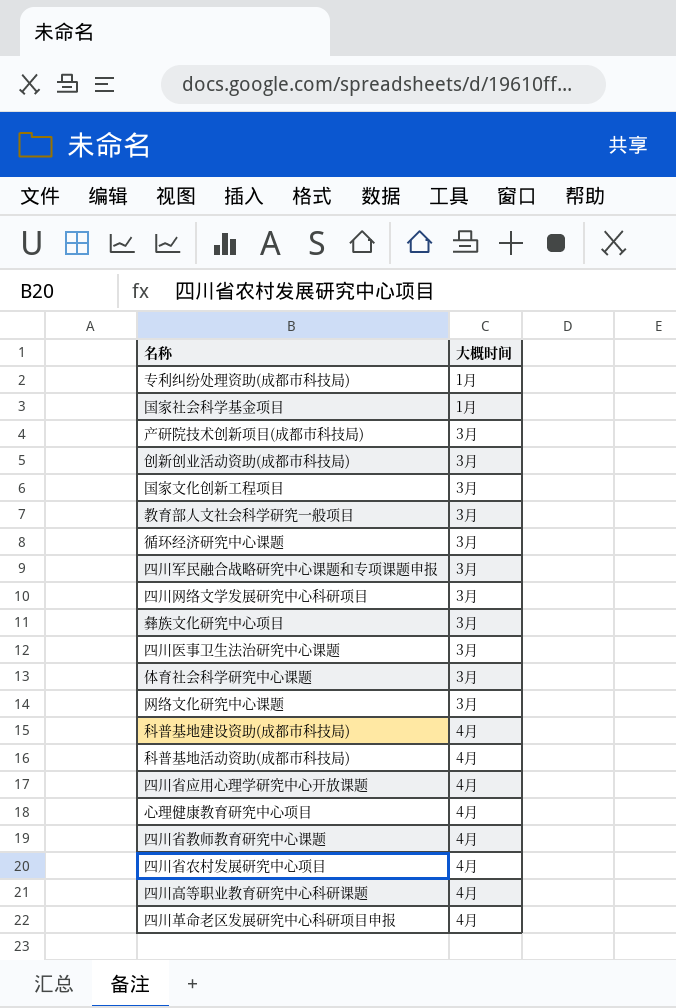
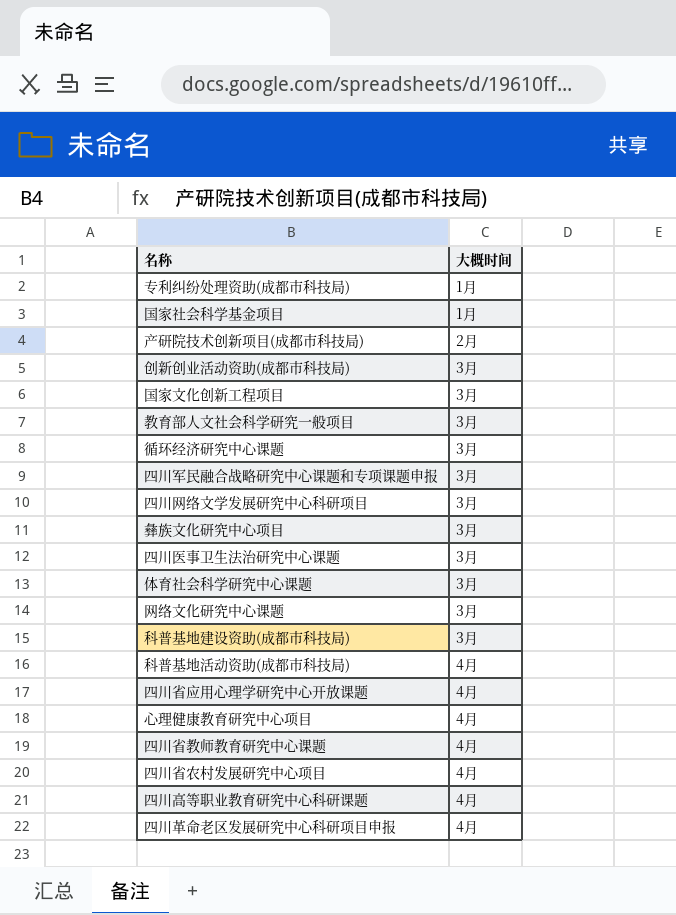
产研院技术创新项目(成都市科技局) | 大概时间: 3月 -> 2月
科普基地建设资助(成都市科技局) | 大概时间: 4月 -> 3月

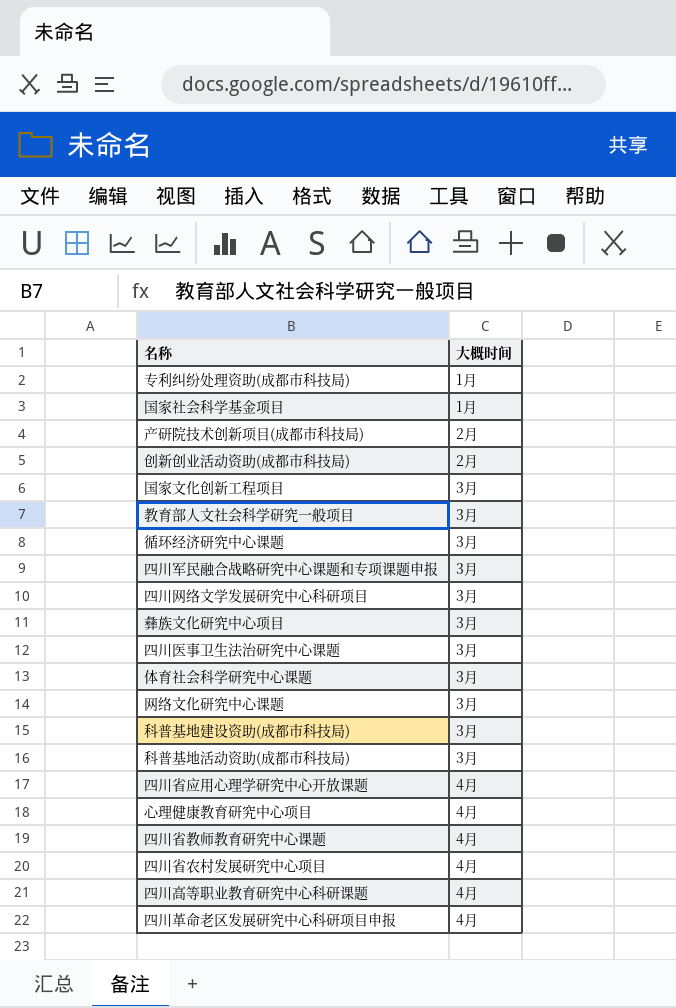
创新创业活动资助(成都市科技局) | 大概时间: 3月 -> 2月
科普基地活动资助(成都市科技局) | 大概时间: 4月 -> 3月

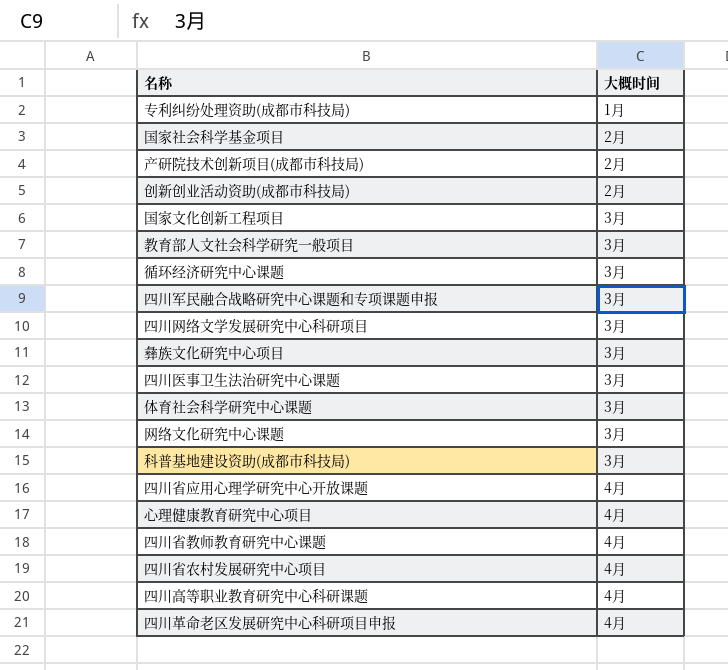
row 科普基地活动资助(成都市科技局): 3月 -> none
国家社会科学基金项目 | 大概时间: 1月 -> 2月

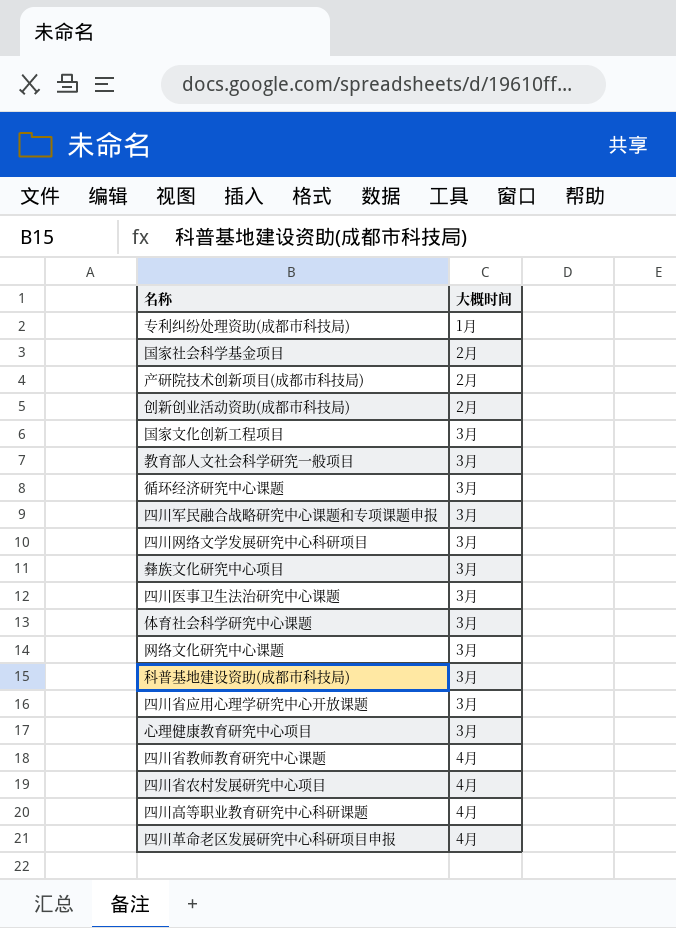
四川省应用心理学研究中心开放课题 | 大概时间: 4月 -> 3月
心理健康教育研究中心项目 | 大概时间: 4月 -> 3月

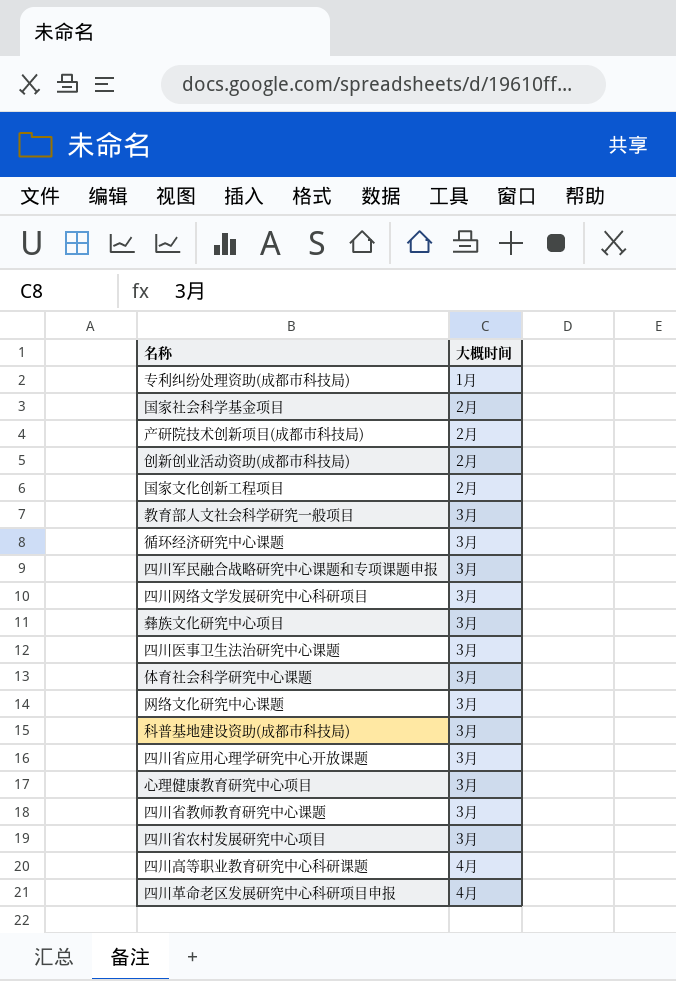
国家文化创新工程项目 | 大概时间: 3月 -> 2月
四川省教师教育研究中心课题 | 大概时间: 4月 -> 3月
四川省农村发展研究中心项目 | 大概时间: 4月 -> 3月

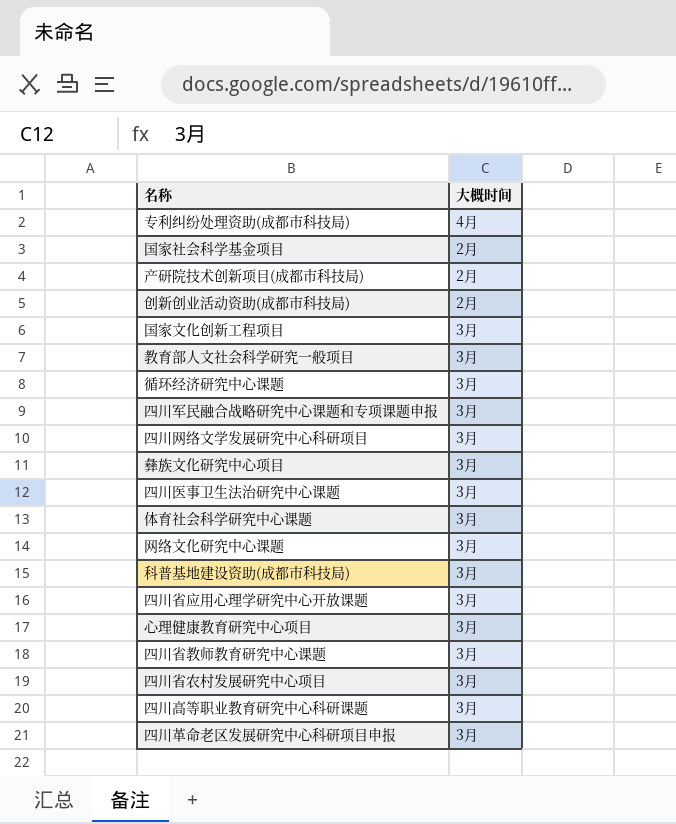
专利纠纷处理资助(成都市科技局) | 大概时间: 1月 -> 4月
国家文化创新工程项目 | 大概时间: 2月 -> 3月
四川高等职业教育研究中心科研课题 | 大概时间: 4月 -> 3月
四川革命老区发展研究中心科研项目申报 | 大概时间: 4月 -> 3月

